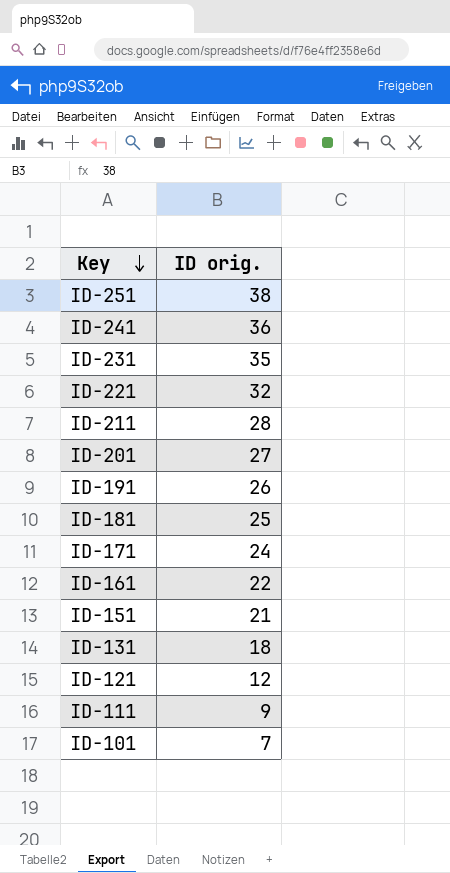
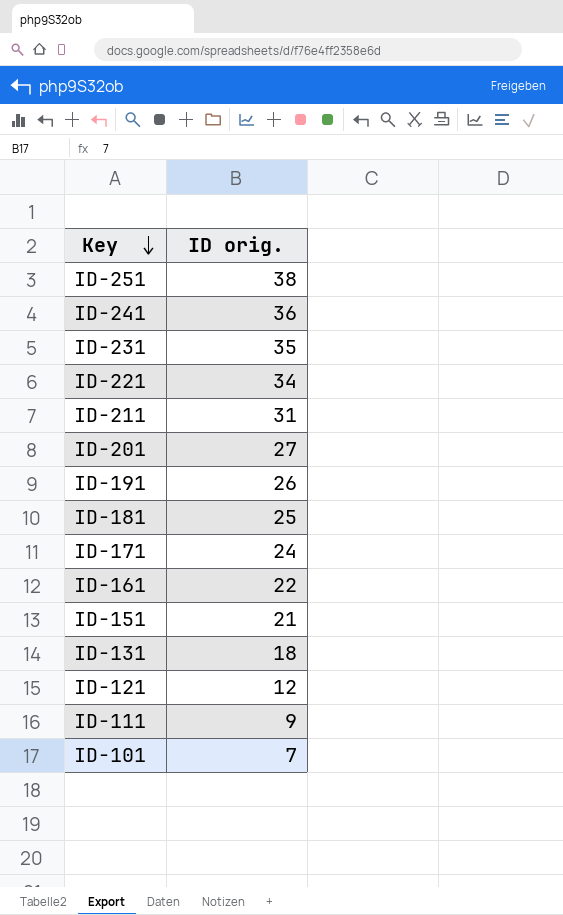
ID-221 | ID orig.: 32 -> 34
ID-211 | ID orig.: 28 -> 31

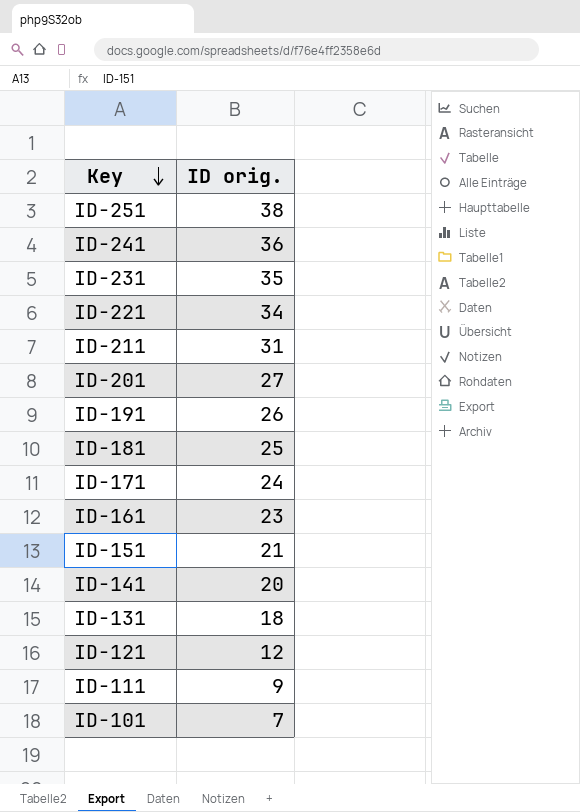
ID-161 | ID orig.: 22 -> 23
row ID-141: none -> 20

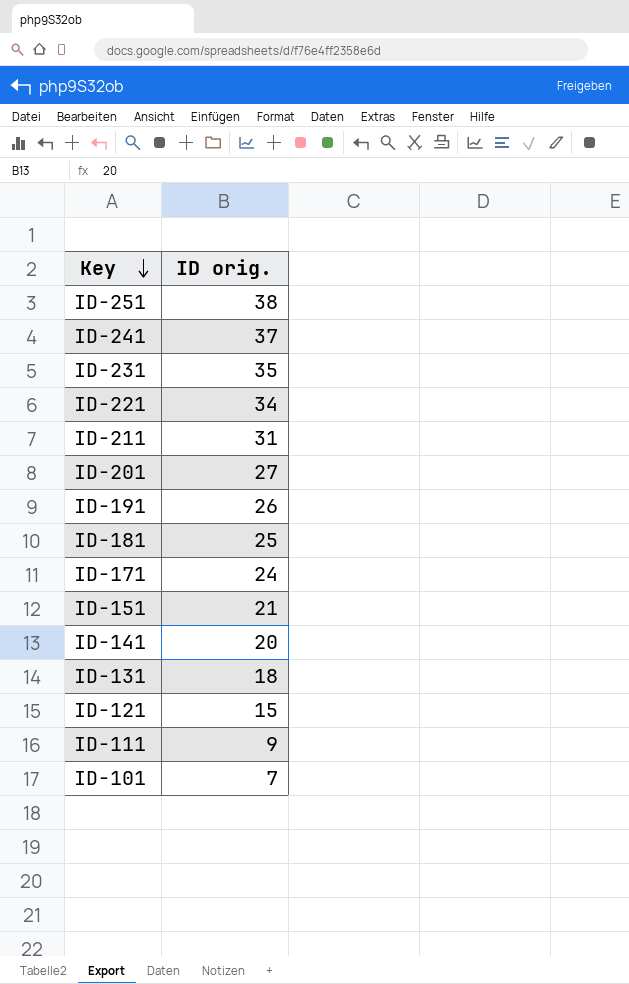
row ID-161: 23 -> none
ID-241 | ID orig.: 36 -> 37
ID-121 | ID orig.: 12 -> 15

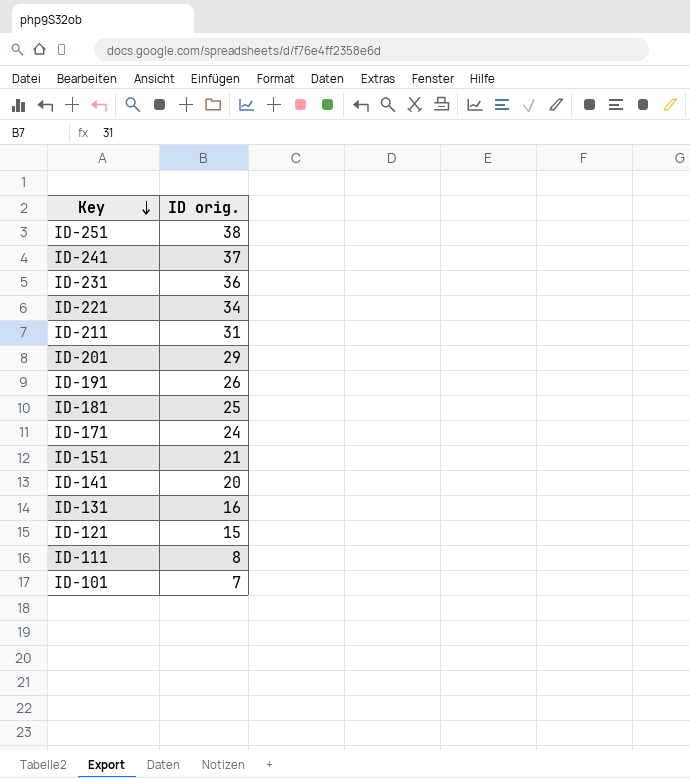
ID-231 | ID orig.: 35 -> 36
ID-201 | ID orig.: 27 -> 29
ID-131 | ID orig.: 18 -> 16
ID-111 | ID orig.: 9 -> 8

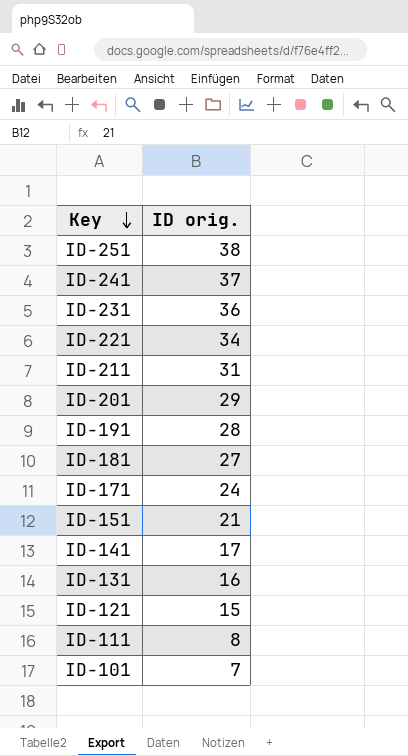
ID-191 | ID orig.: 26 -> 28
ID-181 | ID orig.: 25 -> 27
ID-141 | ID orig.: 20 -> 17

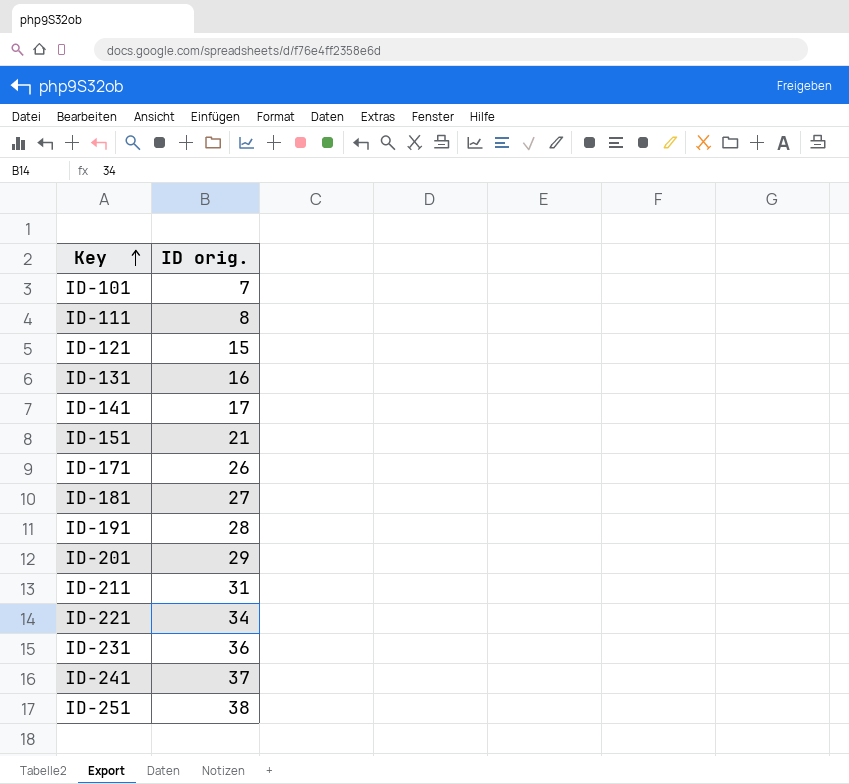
row order: Key descending -> Key ascending
ID-171 | ID orig.: 24 -> 26

